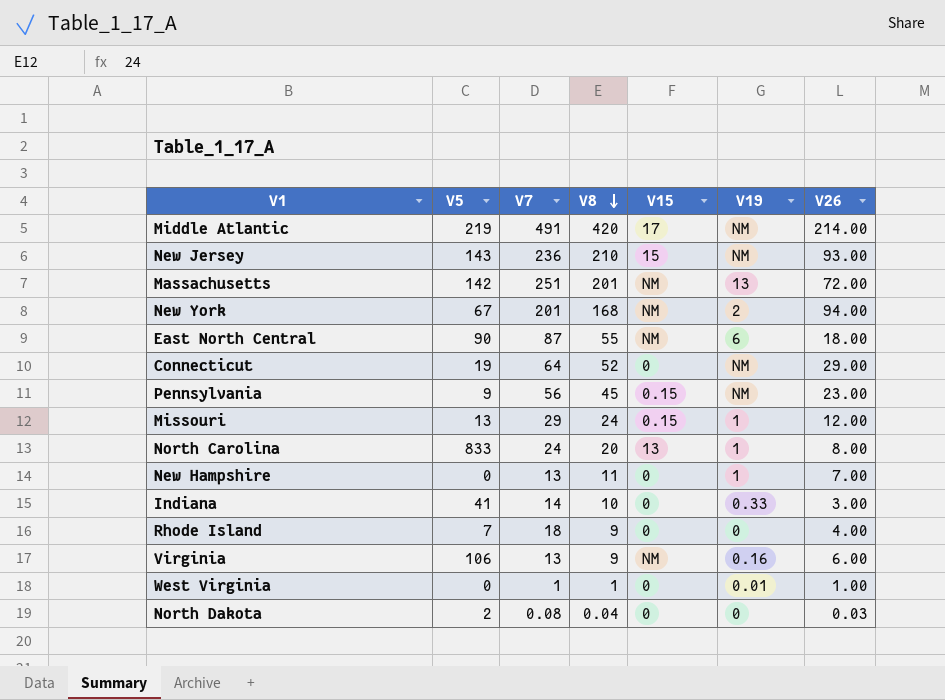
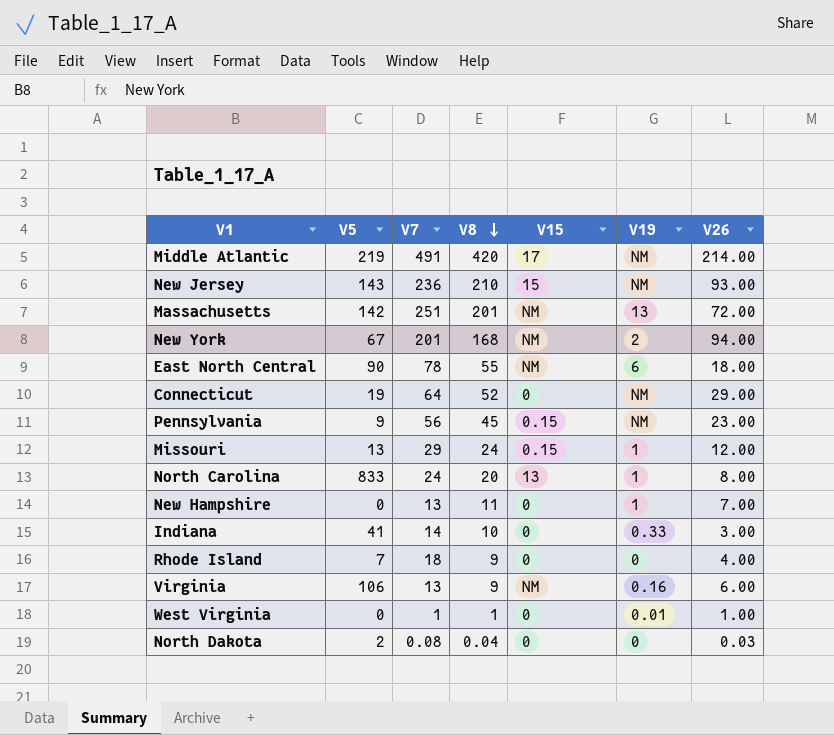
East North Central | V7: 87 -> 78

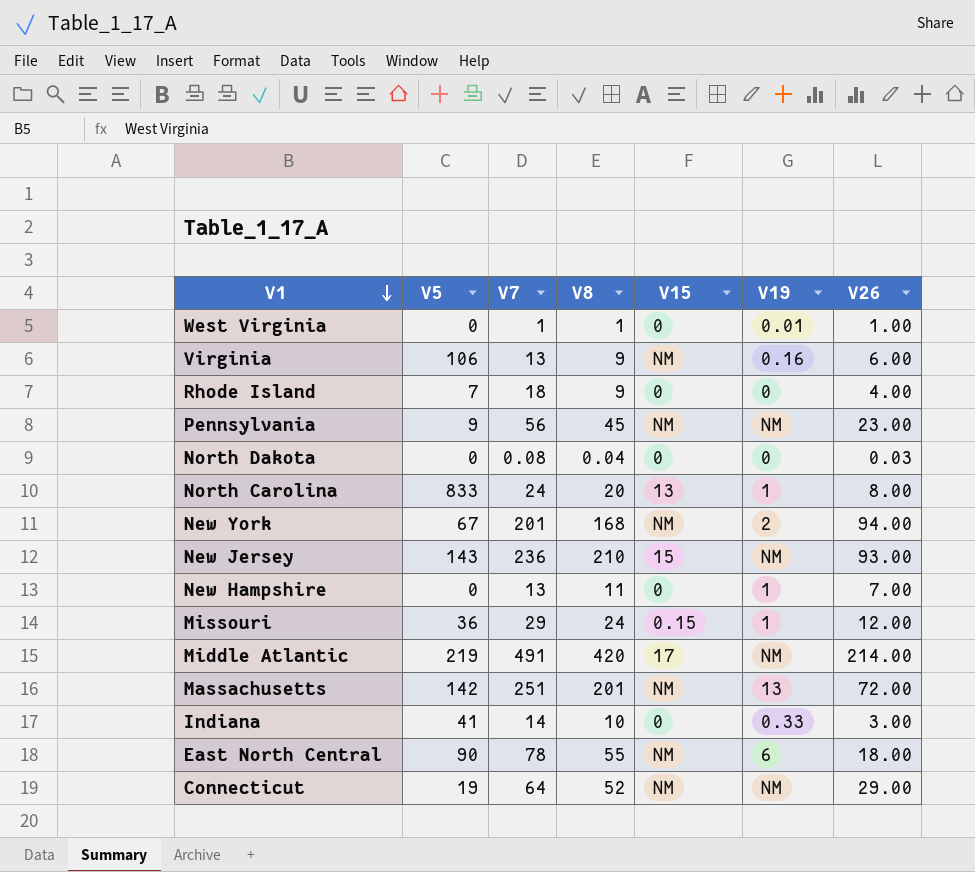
row order: V8 descending -> V1 descending
Pennsylvania | V15: 0.15 -> NM
North Dakota | V5: 2 -> 0
Missouri | V5: 13 -> 36
Connecticut | V15: 0 -> NM

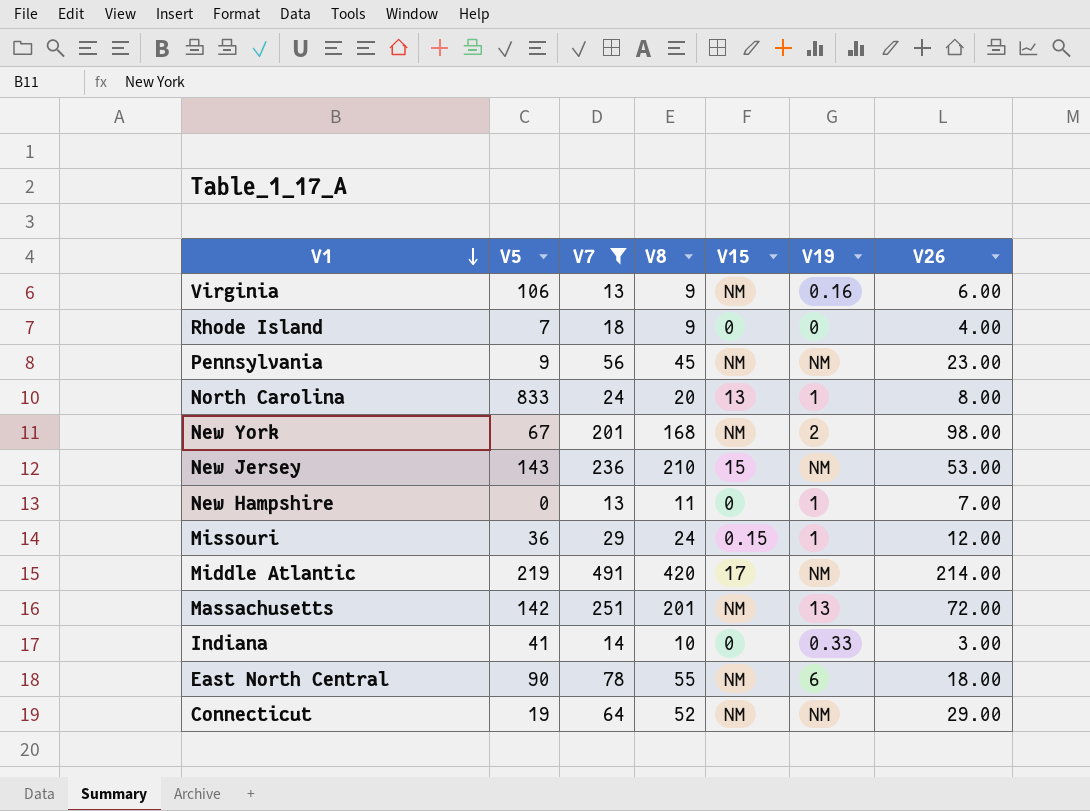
filter: none -> V7 >= 13
New York | V26: 94.00 -> 98.00
New Jersey | V26: 93.00 -> 53.00

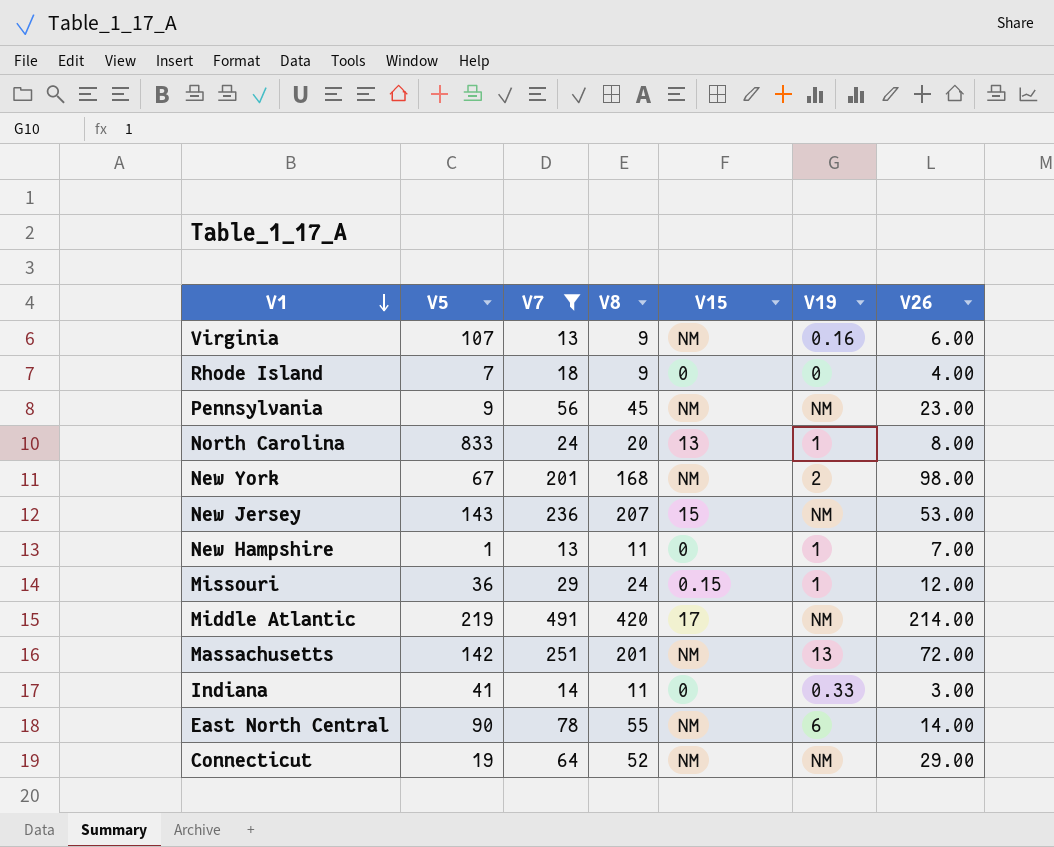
Virginia | V5: 106 -> 107
New Jersey | V8: 210 -> 207
New Hampshire | V5: 0 -> 1
Indiana | V8: 10 -> 11
East North Central | V26: 18.00 -> 14.00

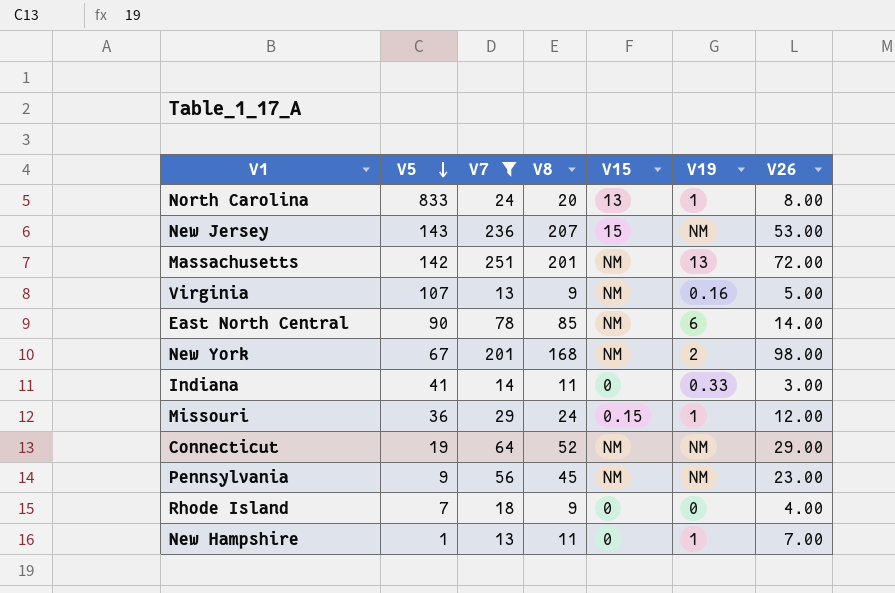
row order: V1 descending -> V5 descending
row Middle Atlantic: 219 | 491 | 420 | 17 | NM | 214.00 -> none
Virginia | V26: 6.00 -> 5.00
East North Central | V8: 55 -> 85

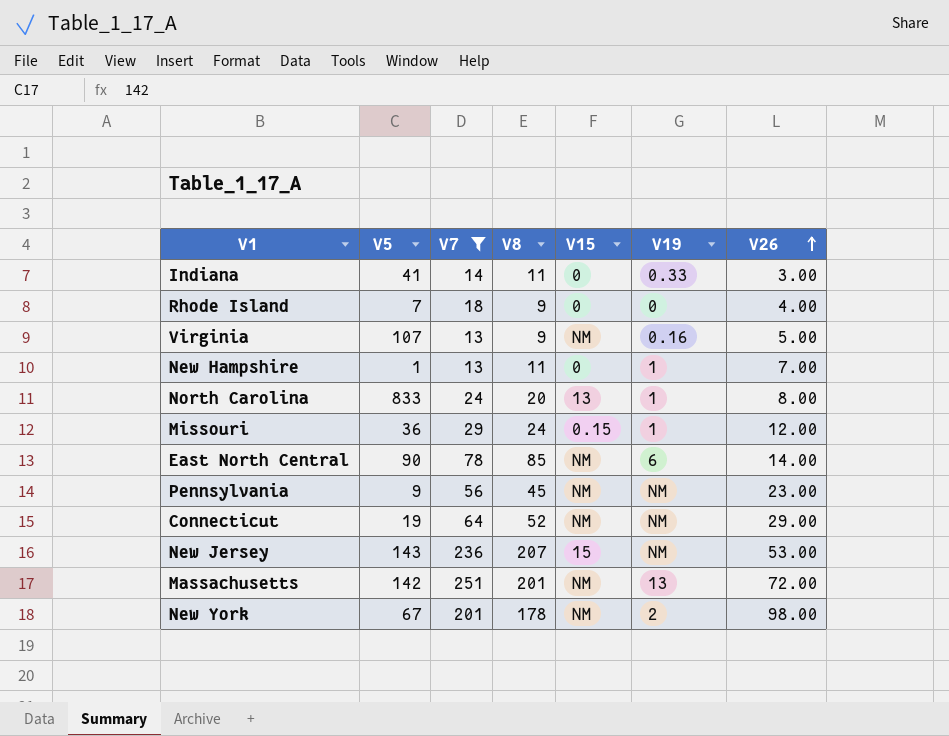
row order: V5 descending -> V26 ascending
New York | V8: 168 -> 178

